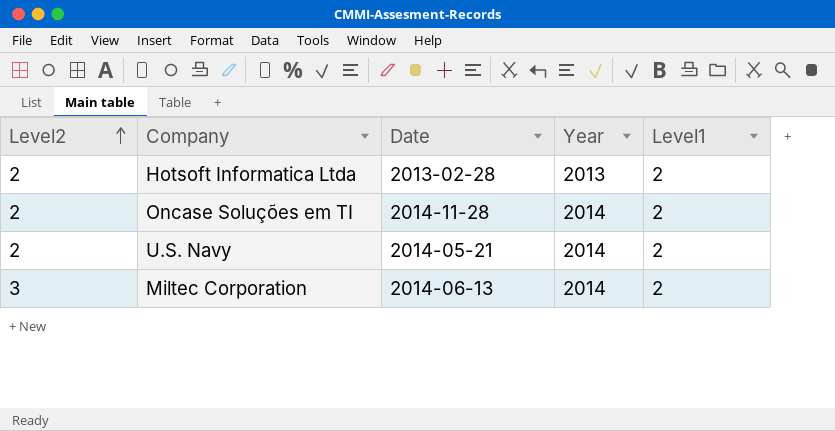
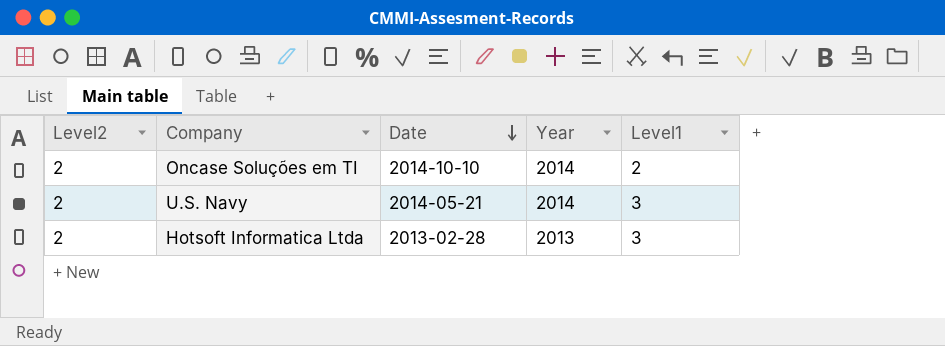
row order: Level2 ascending -> Date descending
row Miltec Corporation: 3 | 2014-06-13 | 2014 | 2 -> none
Oncase Soluções em TI | Date: 2014-11-28 -> 2014-10-10
U.S. Navy | Level1: 2 -> 3
Hotsoft Informatica Ltda | Level1: 2 -> 3

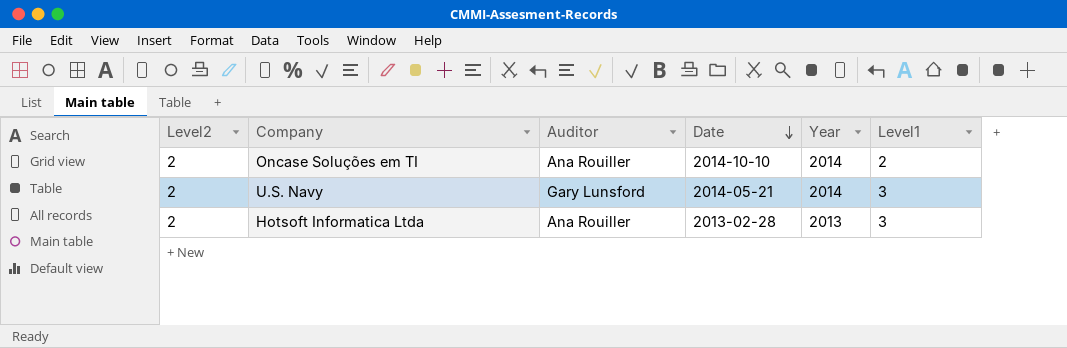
column Auditor | position: none -> 3

